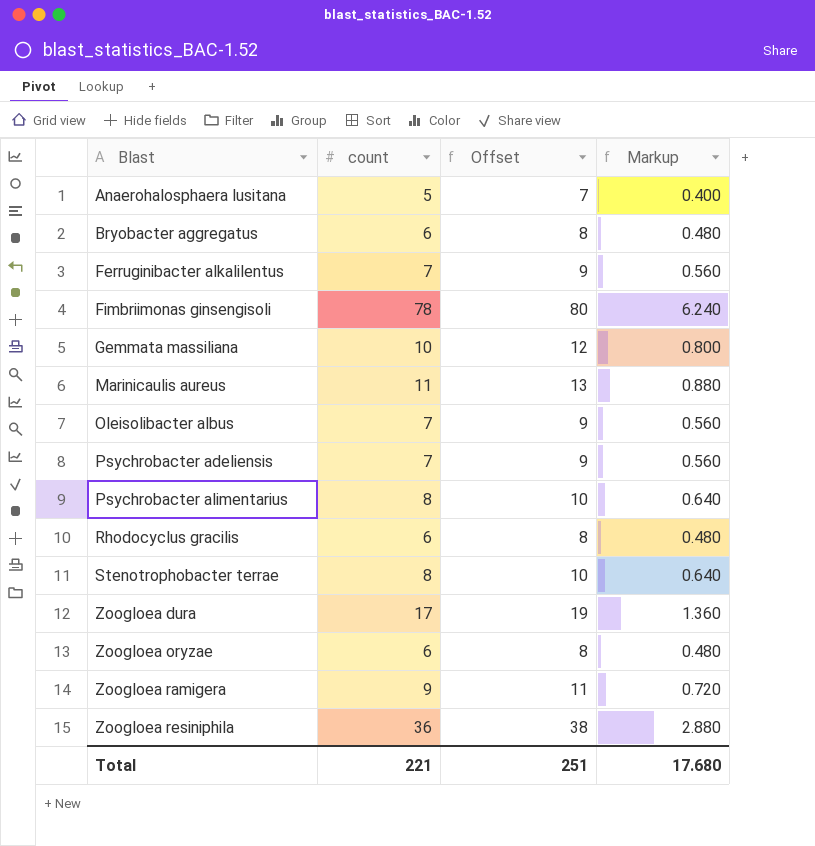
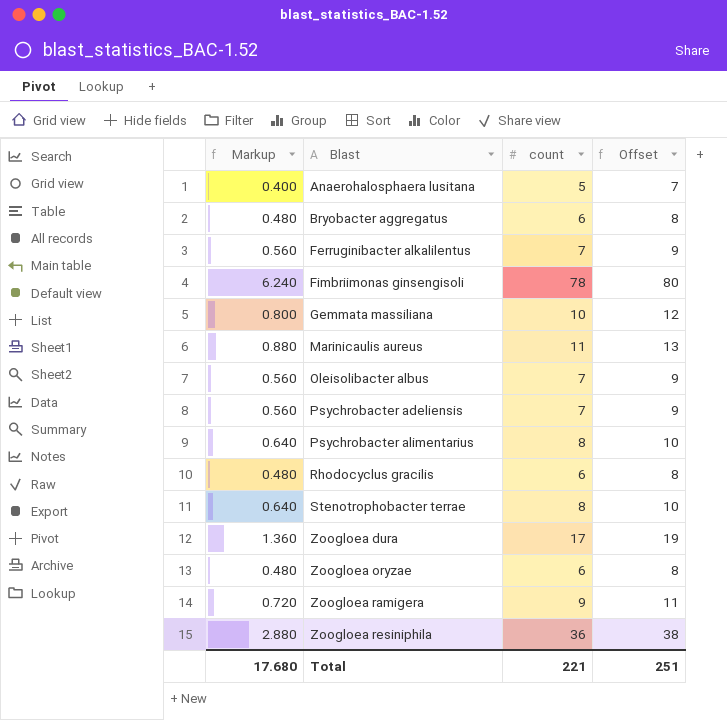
column Markup | position: 4 -> 1

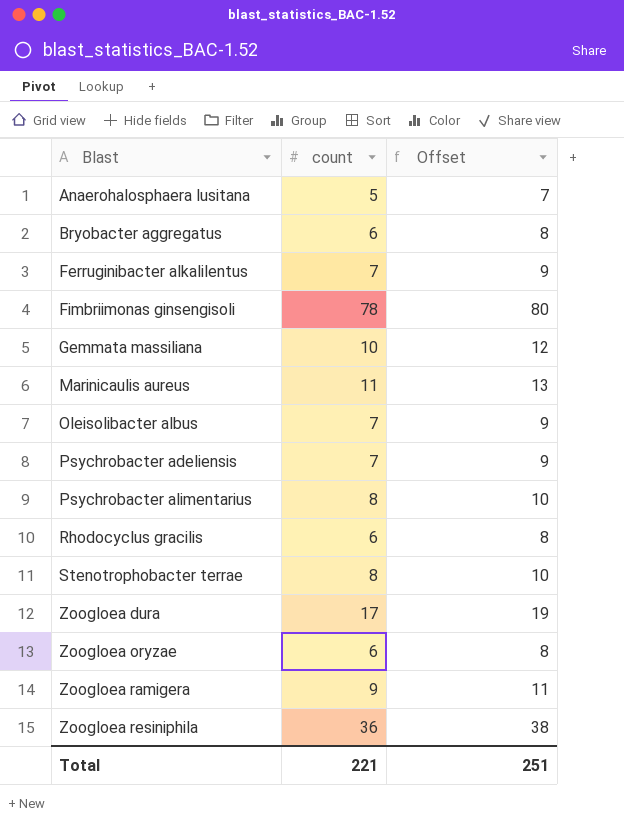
column Markup | formula: [count] * 0.08 -> none

